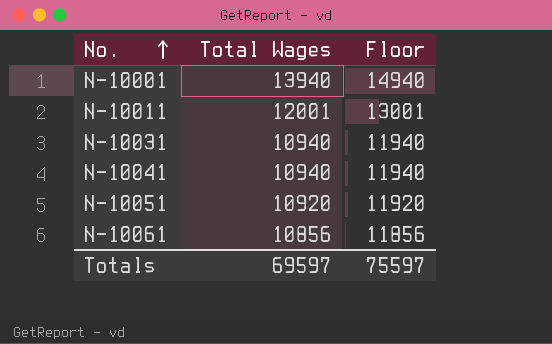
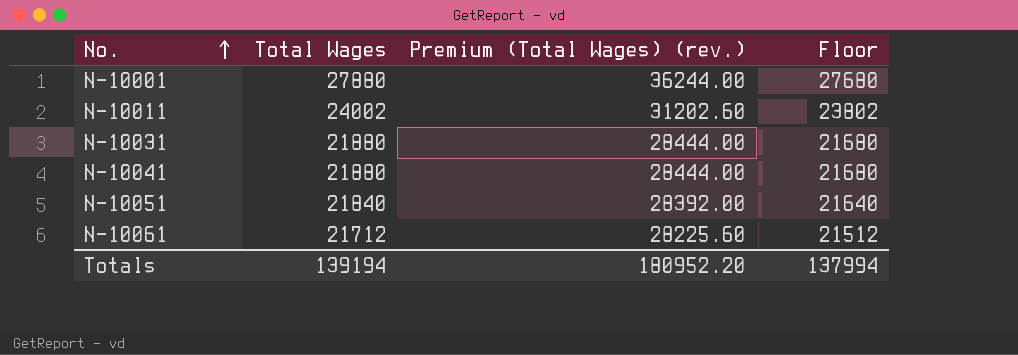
column Premium (Total Wages) (rev.) | formula: none -> [Total Wages] * 1.3
column Floor | formula: [Total Wages] + 1000 -> [Total Wages] - 200
N-10001 | Total Wages: 13940 -> 27880
N-10011 | Total Wages: 12001 -> 24002
N-10031 | Total Wages: 10940 -> 21880
N-10041 | Total Wages: 10940 -> 21880
N-10051 | Total Wages: 10920 -> 21840
N-10061 | Total Wages: 10856 -> 21712
Totals | Total Wages: 69597 -> 139194
Totals | Floor: 75597 -> 137994

